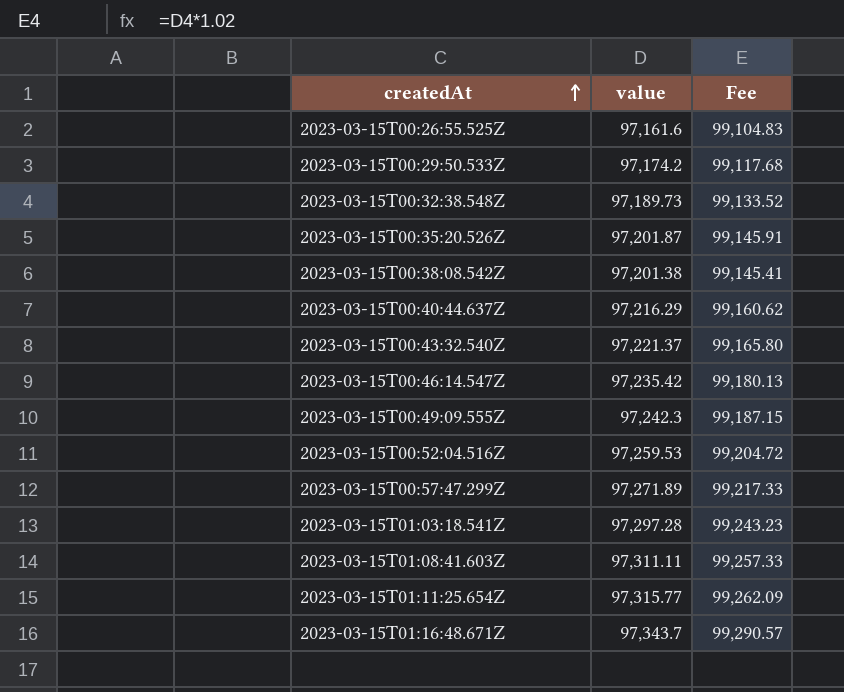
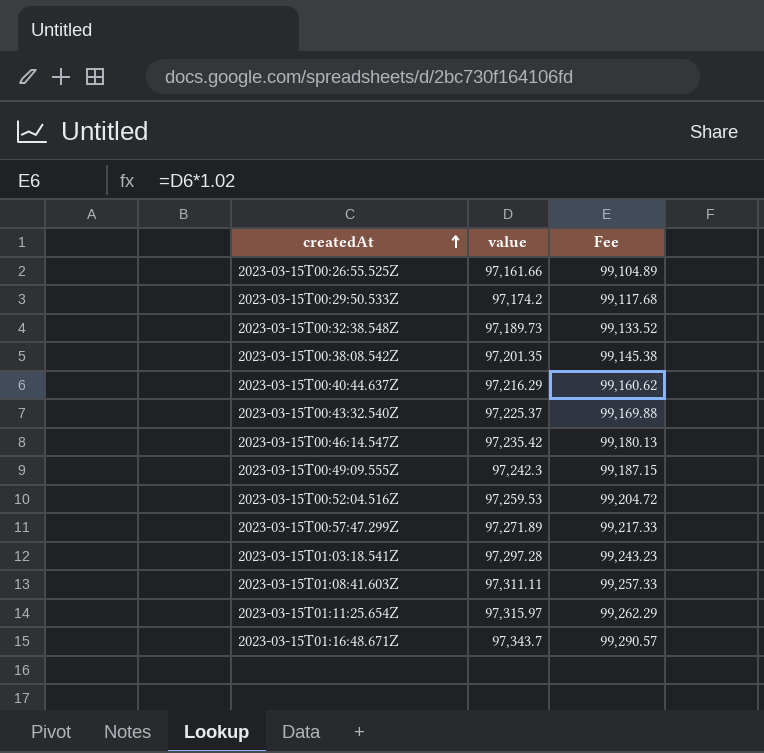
row 2023-03-15T00:35:20.526Z: 97,201.87 | 99,145.91 -> none
2023-03-15T00:26:55.525Z | value: 97,161.6 -> 97,161.66
2023-03-15T00:26:55.525Z | Fee: 99,104.83 -> 99,104.89
2023-03-15T00:38:08.542Z | value: 97,201.38 -> 97,201.35
2023-03-15T00:38:08.542Z | Fee: 99,145.41 -> 99,145.38
2023-03-15T00:43:32.540Z | value: 97,221.37 -> 97,225.37
2023-03-15T00:43:32.540Z | Fee: 99,165.80 -> 99,169.88
2023-03-15T01:11:25.654Z | value: 97,315.77 -> 97,315.97
2023-03-15T01:11:25.654Z | Fee: 99,262.09 -> 99,262.29

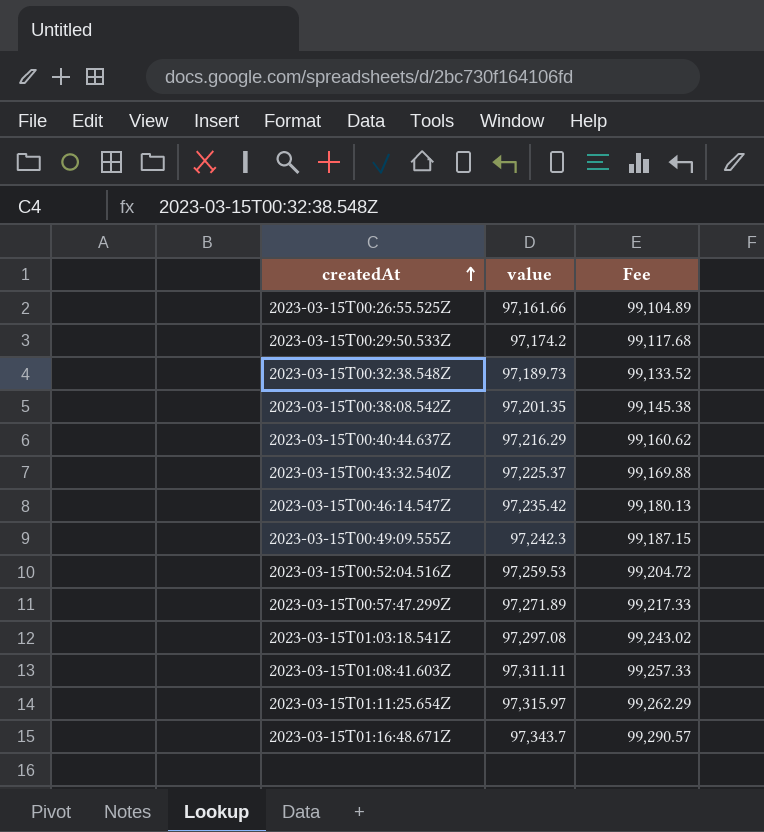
2023-03-15T01:03:18.541Z | value: 97,297.28 -> 97,297.08
2023-03-15T01:03:18.541Z | Fee: 99,243.23 -> 99,243.02

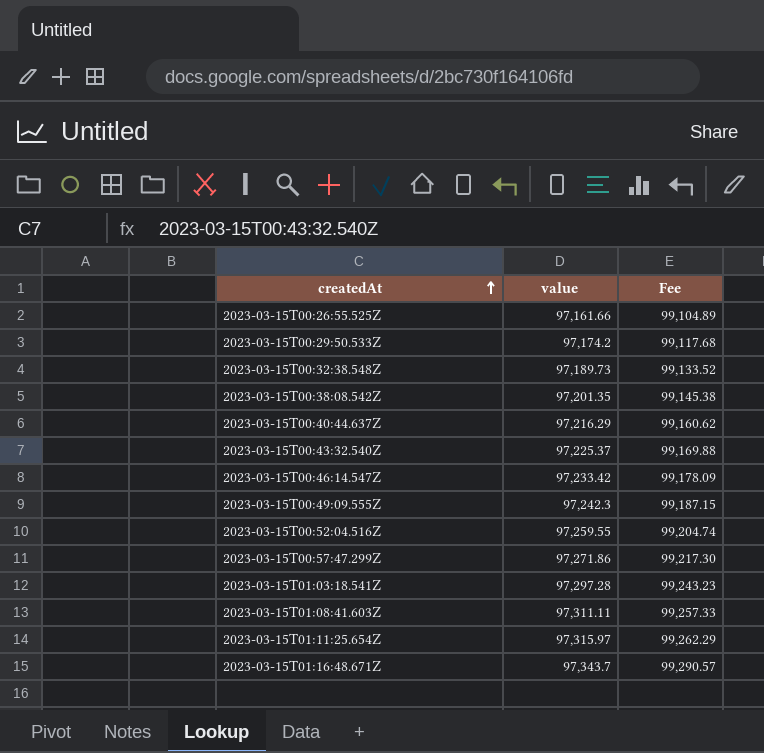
2023-03-15T00:46:14.547Z | value: 97,235.42 -> 97,233.42
2023-03-15T00:46:14.547Z | Fee: 99,180.13 -> 99,178.09
2023-03-15T00:52:04.516Z | value: 97,259.53 -> 97,259.55
2023-03-15T00:52:04.516Z | Fee: 99,204.72 -> 99,204.74
2023-03-15T00:57:47.299Z | value: 97,271.89 -> 97,271.86
2023-03-15T00:57:47.299Z | Fee: 99,217.33 -> 99,217.30
2023-03-15T01:03:18.541Z | value: 97,297.08 -> 97,297.28
2023-03-15T01:03:18.541Z | Fee: 99,243.02 -> 99,243.23

